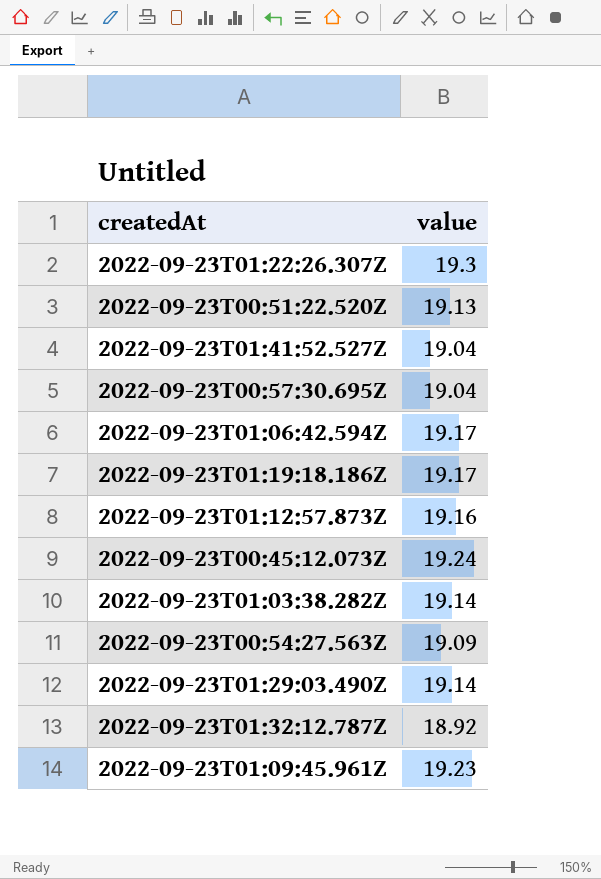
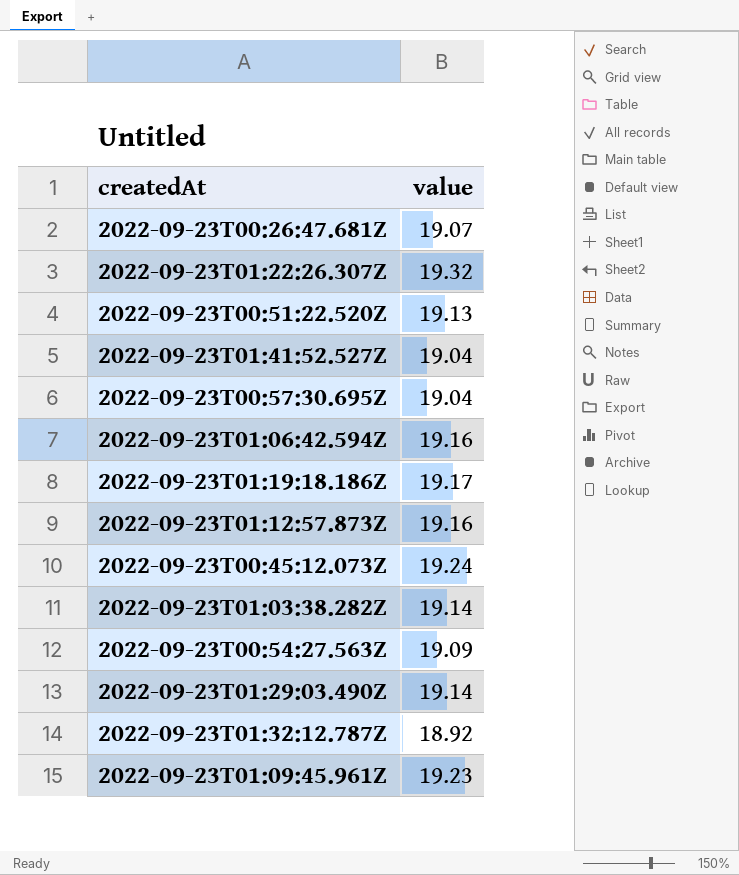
row 2022-09-23T00:26:47.681Z: none -> 19.07
2022-09-23T01:22:26.307Z | value: 19.3 -> 19.32
2022-09-23T01:06:42.594Z | value: 19.17 -> 19.16

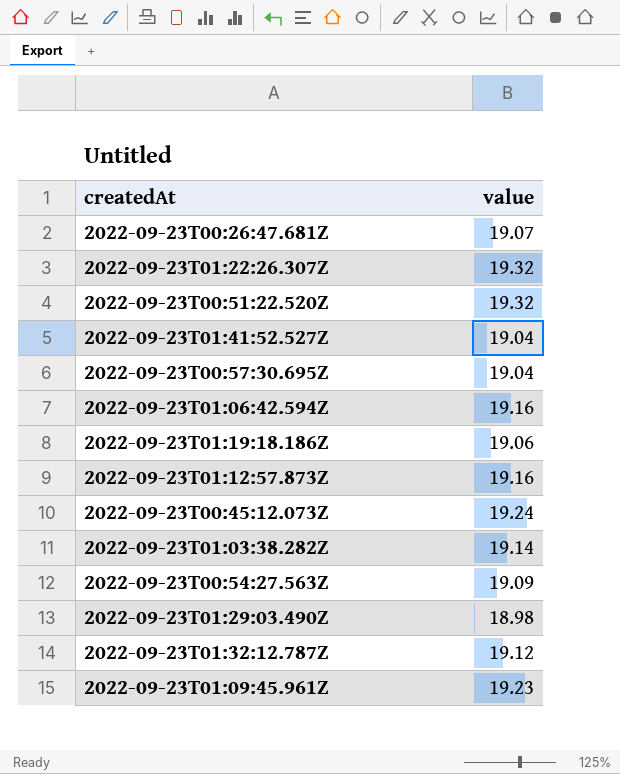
2022-09-23T00:51:22.520Z | value: 19.13 -> 19.32
2022-09-23T01:19:18.186Z | value: 19.17 -> 19.06
2022-09-23T01:29:03.490Z | value: 19.14 -> 18.98
2022-09-23T01:32:12.787Z | value: 18.92 -> 19.12

